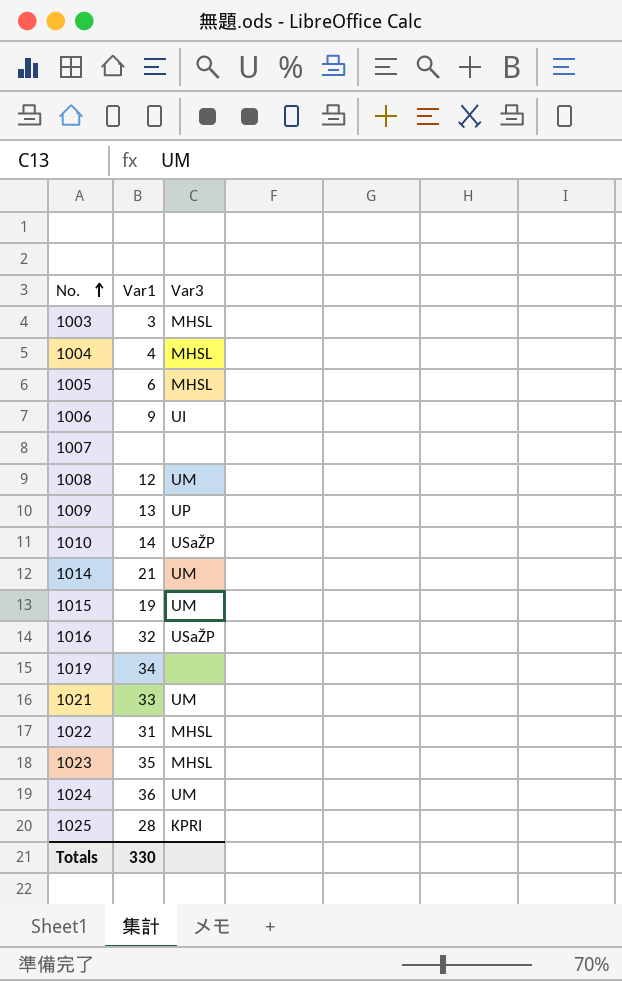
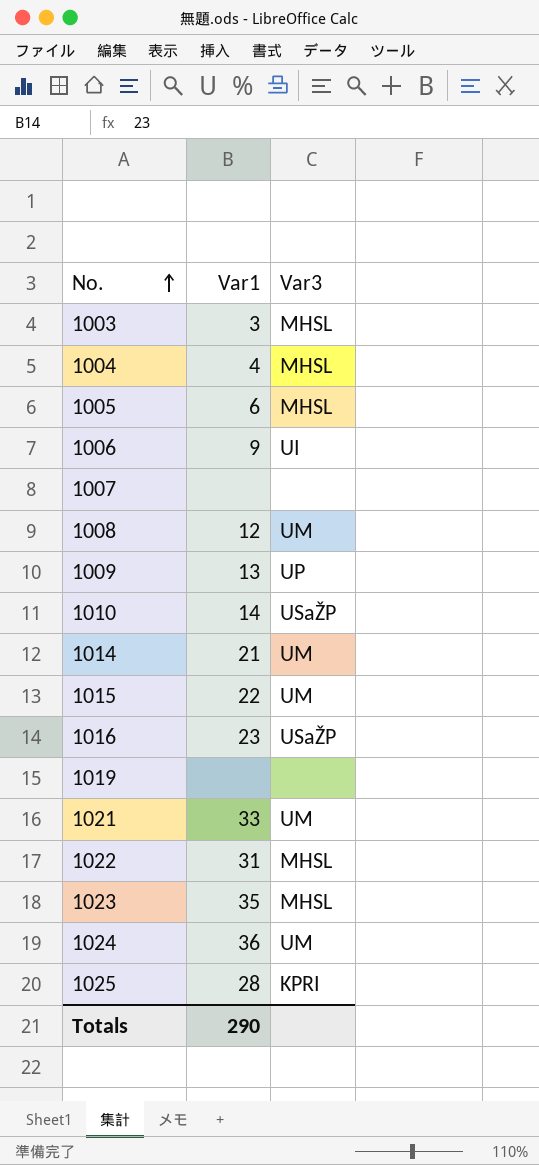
1015 | Var1: 19 -> 22
1016 | Var1: 32 -> 23
1019 | Var1: 34 -> none
Totals | Var1: 330 -> 290

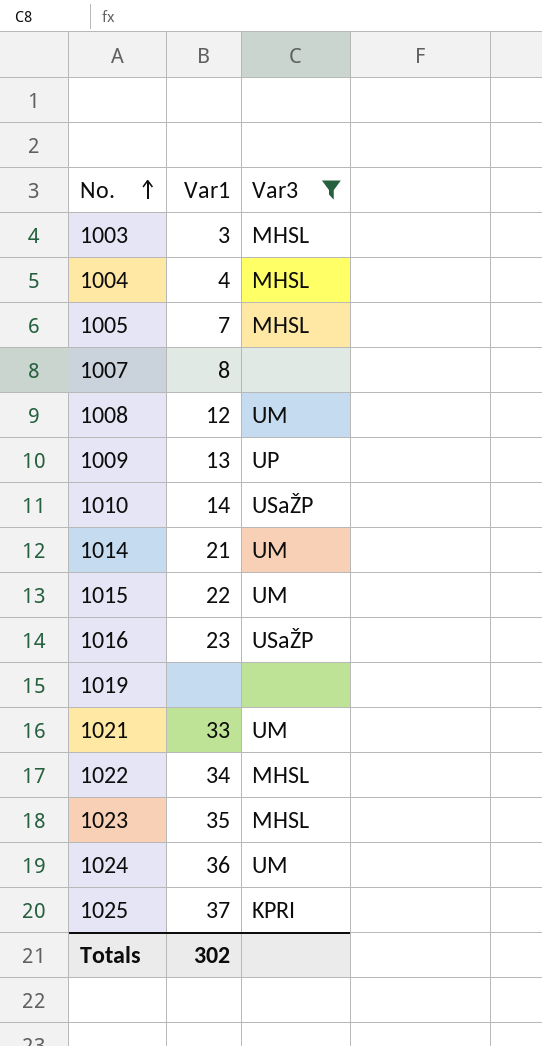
filter: none -> Var3 != UI
1005 | Var1: 6 -> 7
1007 | Var1: none -> 8
1022 | Var1: 31 -> 34
1025 | Var1: 28 -> 37
Totals | Var1: 290 -> 302

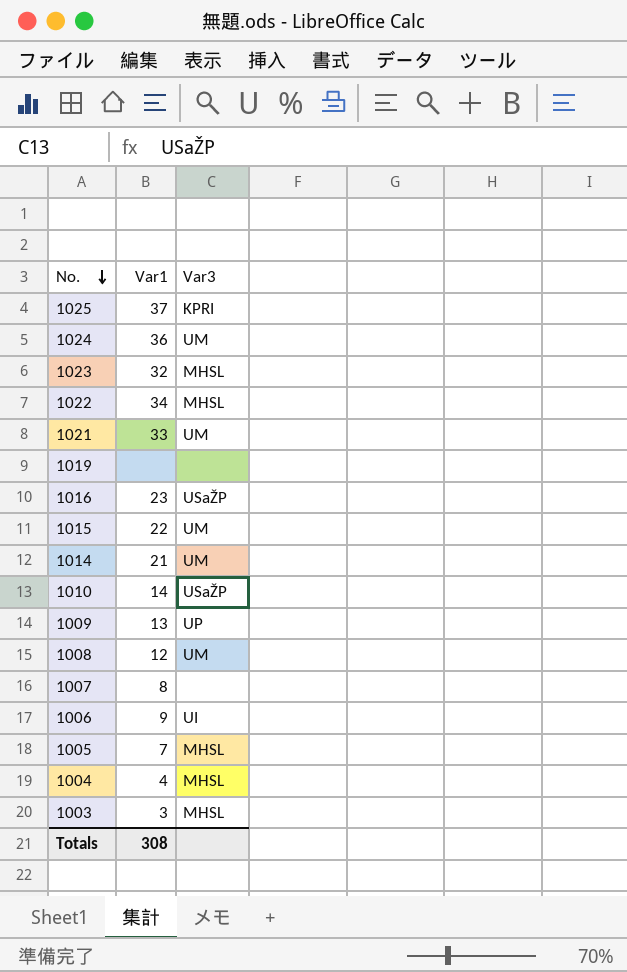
filter: Var3 != UI -> none
row order: No. ascending -> No. descending
1023 | Var1: 35 -> 32
Totals | Var1: 302 -> 308

